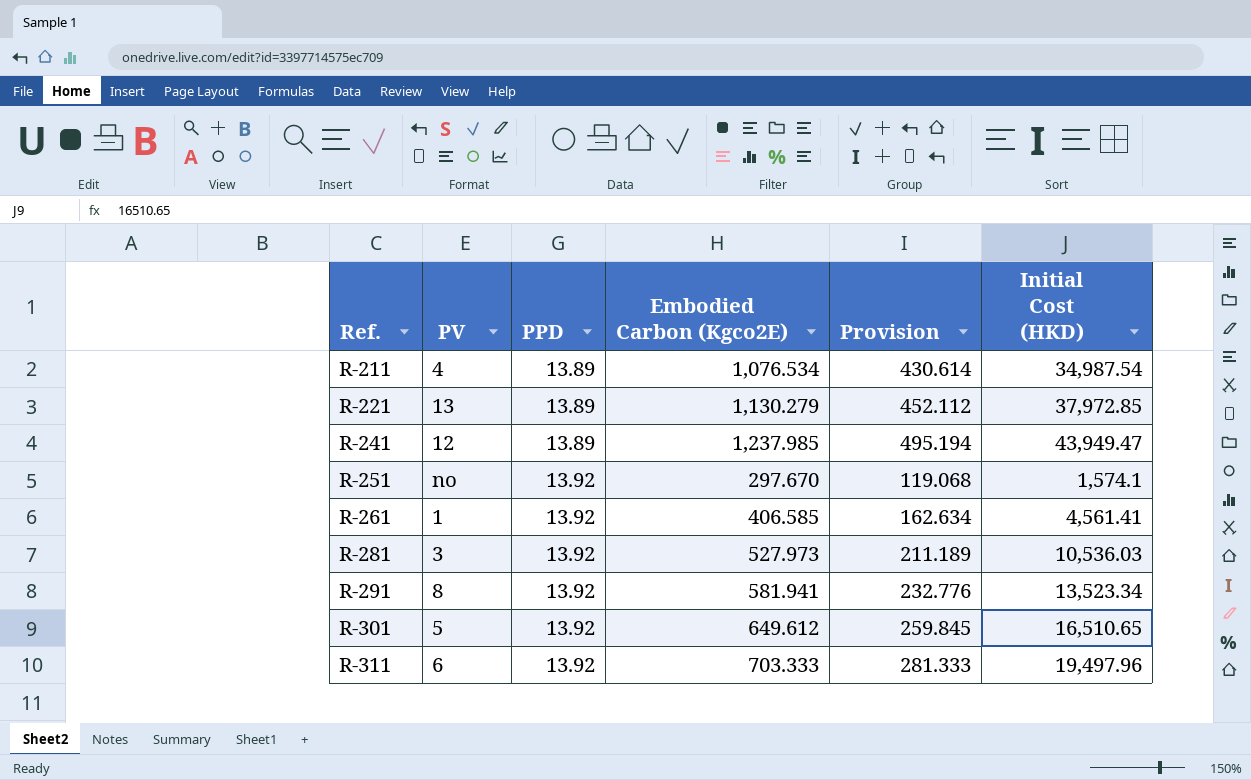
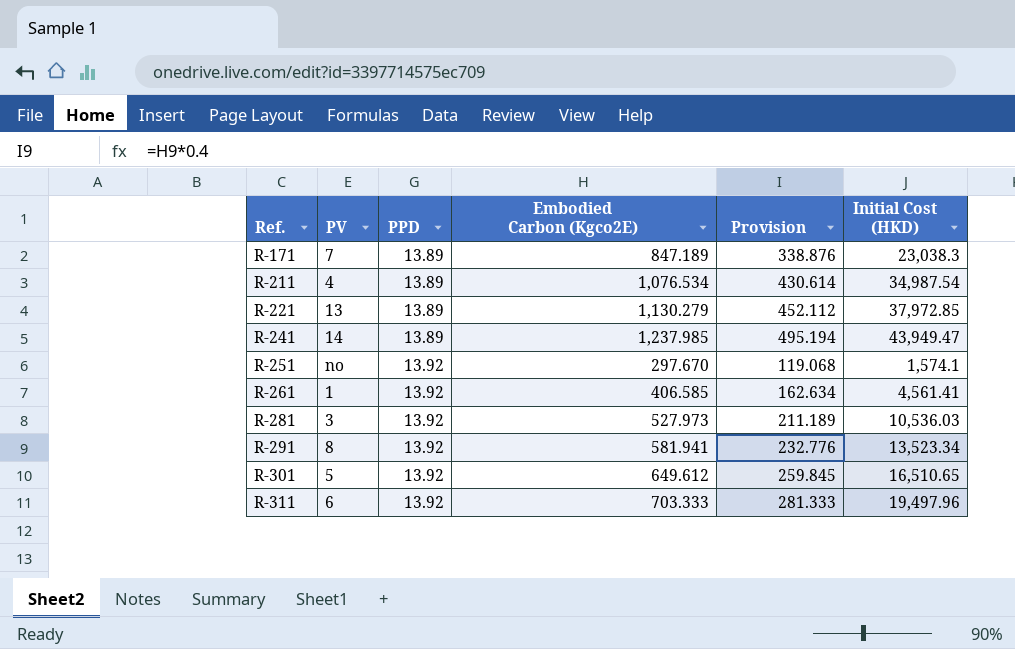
row R-171: none -> 7 | 13.89 | 847.189 | 338.876 | 23,038.3
R-241 | PV: 12 -> 14

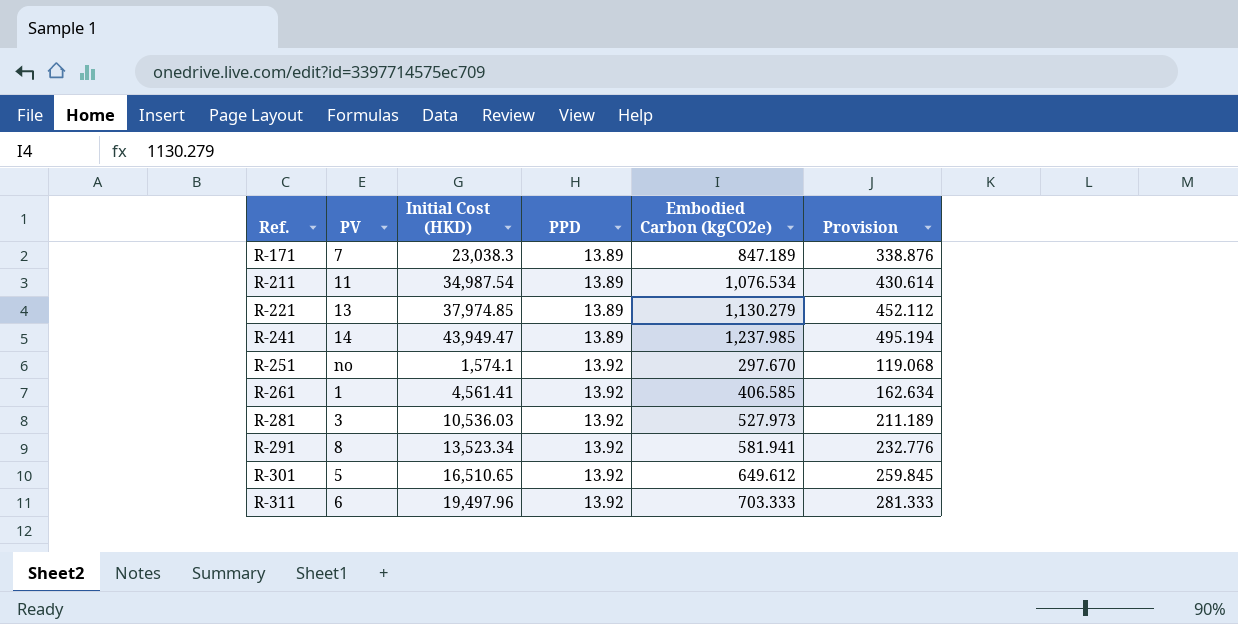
column Initial Cost (HKD) | position: 6 -> 3
column name: Embodied Carbon (Kgco2E) -> Embodied Carbon (kgCO2e)
R-211 | PV: 4 -> 11
R-221 | Initial Cost (HKD): 37,972.85 -> 37,974.85

